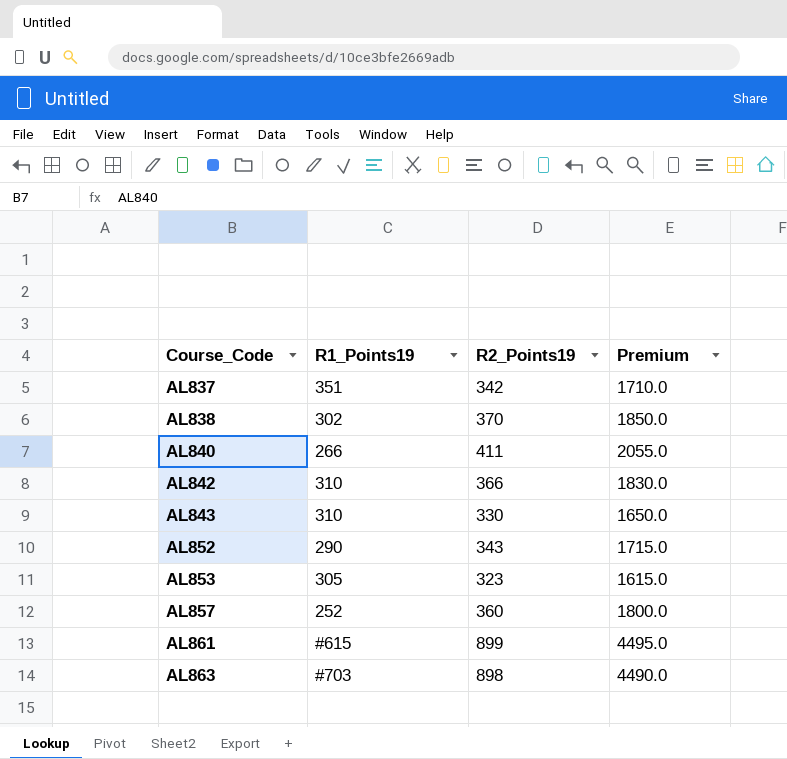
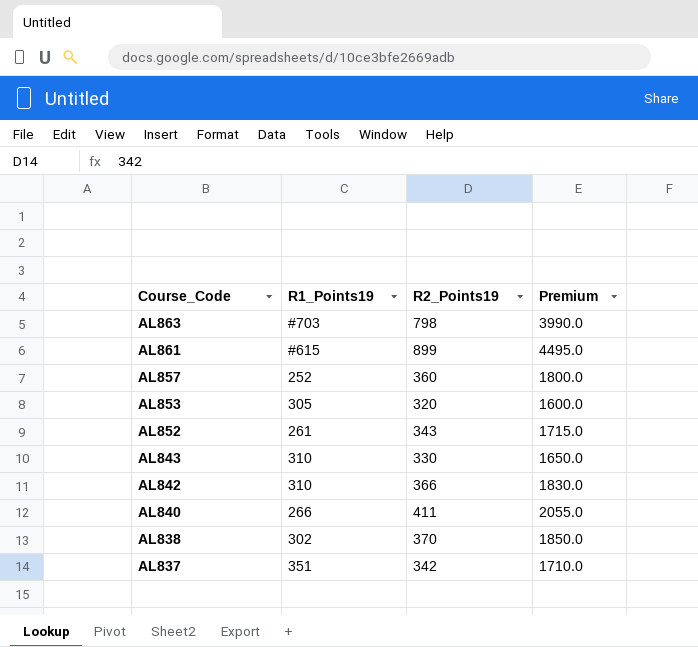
row order: Course_Code ascending -> Course_Code descending
AL863 | R2_Points19: 898 -> 798
AL863 | Premium: 4490.0 -> 3990.0
AL853 | R2_Points19: 323 -> 320
AL853 | Premium: 1615.0 -> 1600.0
AL852 | R1_Points19: 290 -> 261

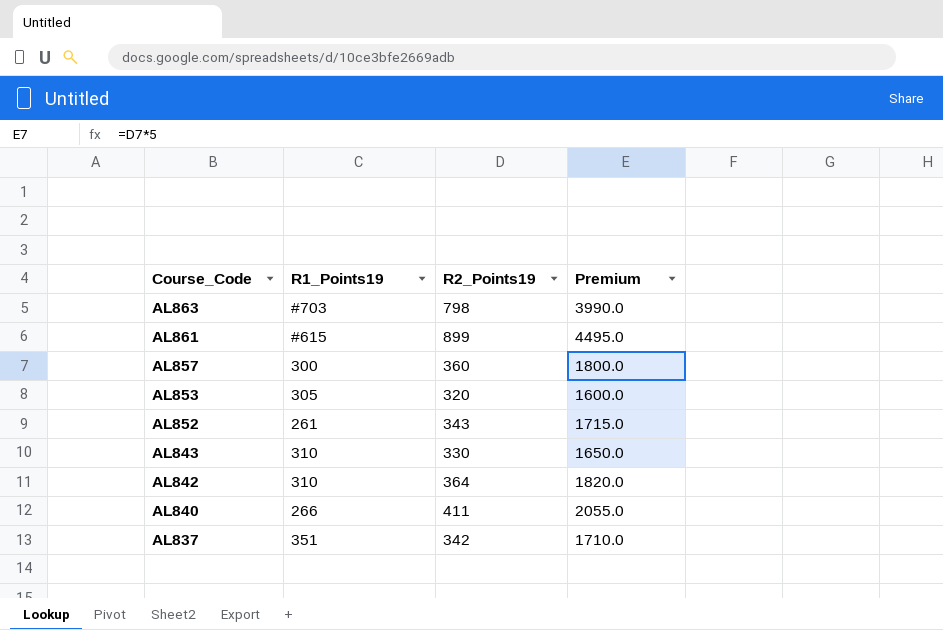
row AL838: 302 | 370 | 1850.0 -> none
AL857 | R1_Points19: 252 -> 300
AL842 | R2_Points19: 366 -> 364
AL842 | Premium: 1830.0 -> 1820.0

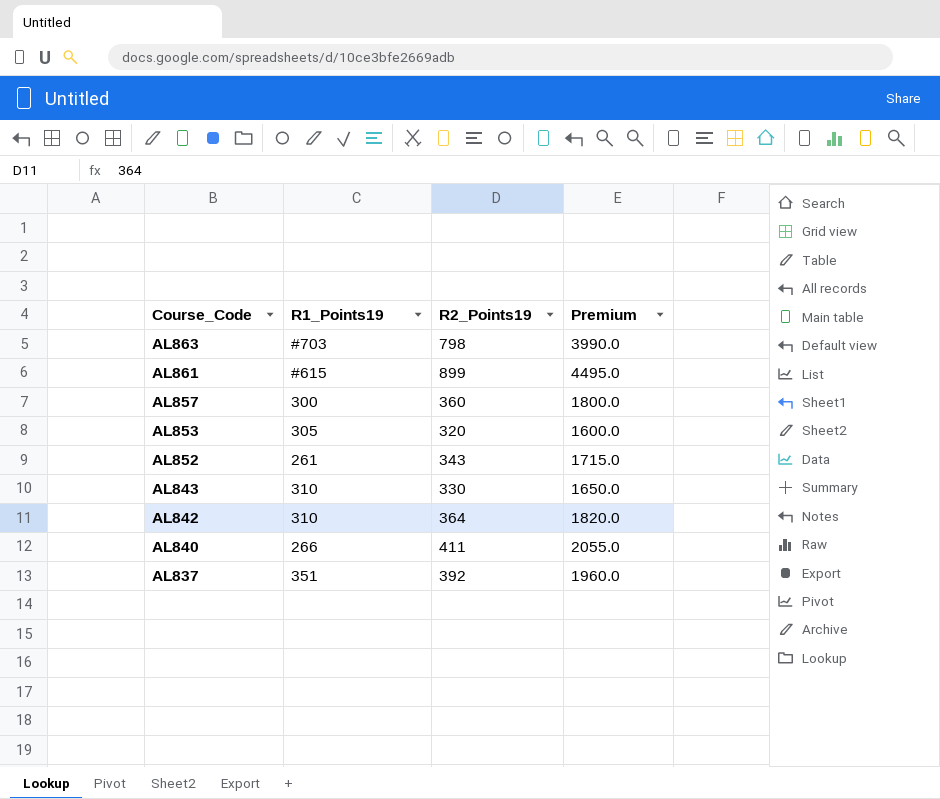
AL837 | R2_Points19: 342 -> 392
AL837 | Premium: 1710.0 -> 1960.0

